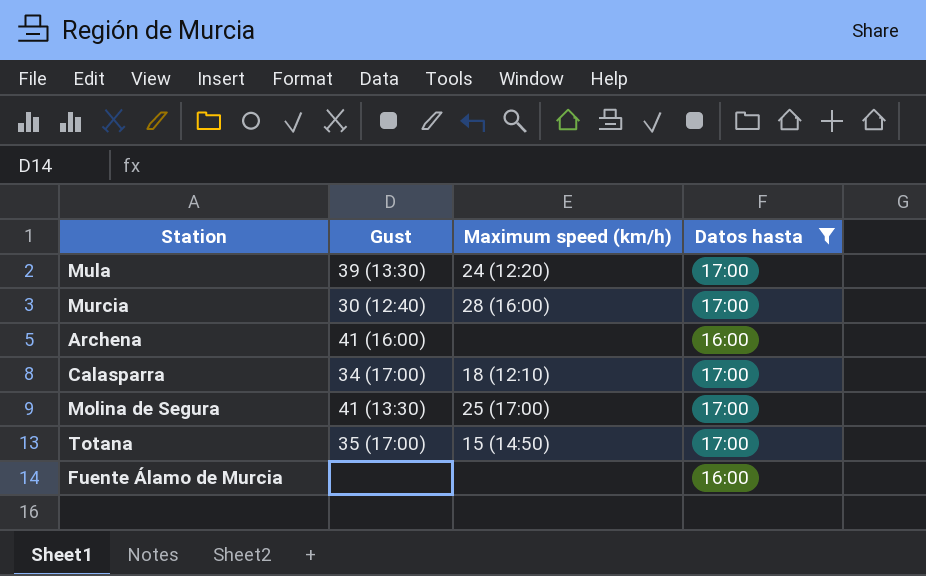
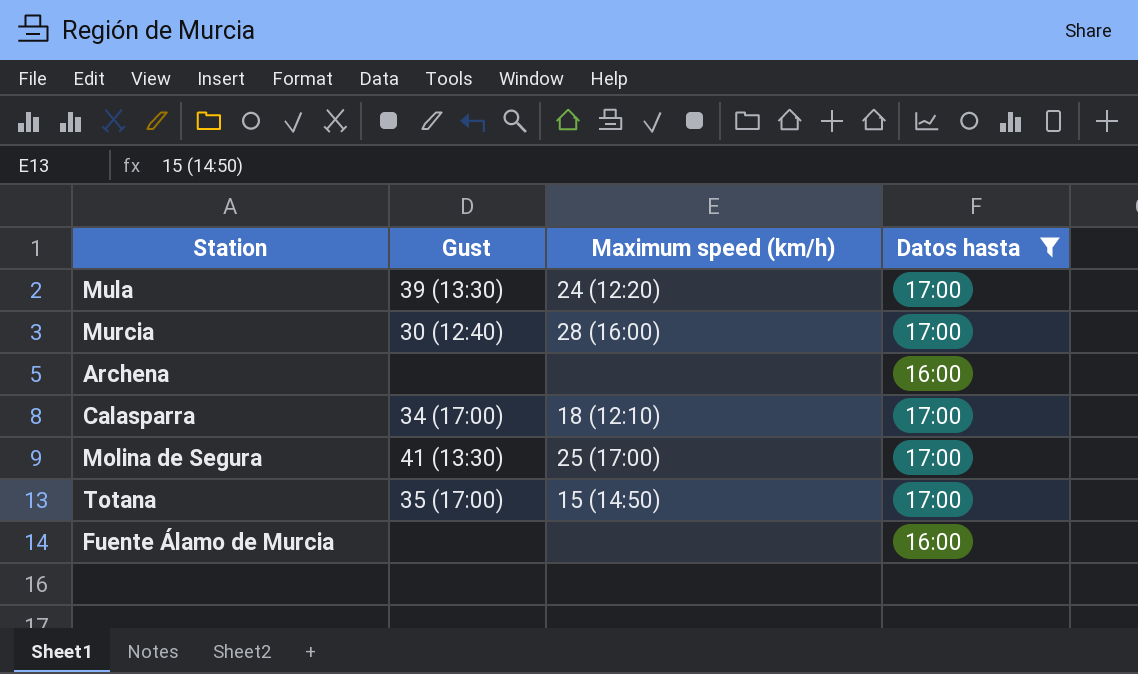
Archena | Gust: 41 (16:00) -> none

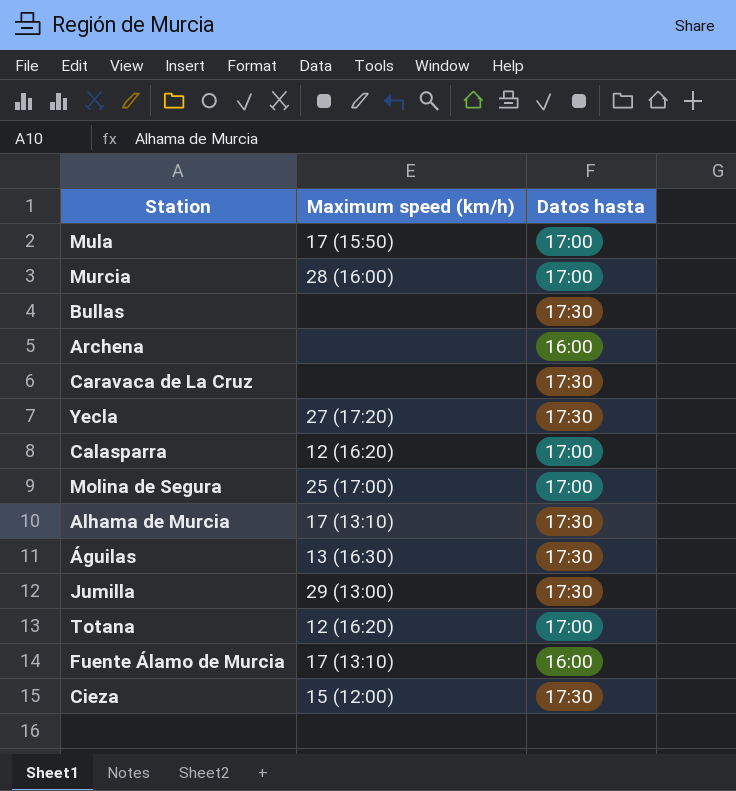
filter: Datos hasta != 17:30 -> none
column Gust | position: 2 -> none
Mula | Maximum speed (km/h): 24 (12:20) -> 17 (15:50)
Calasparra | Maximum speed (km/h): 18 (12:10) -> 12 (16:20)
Totana | Maximum speed (km/h): 15 (14:50) -> 12 (16:20)
Fuente Álamo de Murcia | Maximum speed (km/h): none -> 17 (13:10)

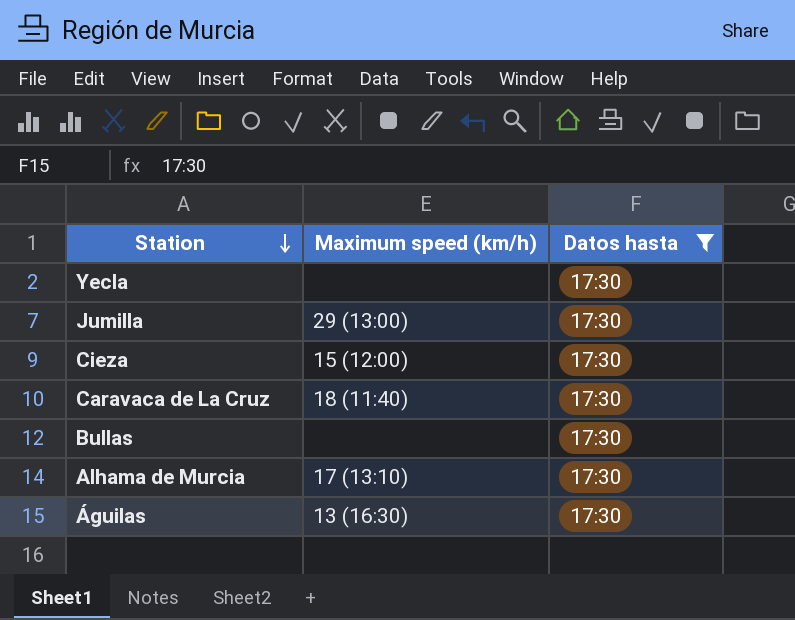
filter: none -> Datos hasta = 17:30
row order: none -> Station descending
Yecla | Maximum speed (km/h): 27 (17:20) -> none
Caravaca de La Cruz | Maximum speed (km/h): none -> 18 (11:40)

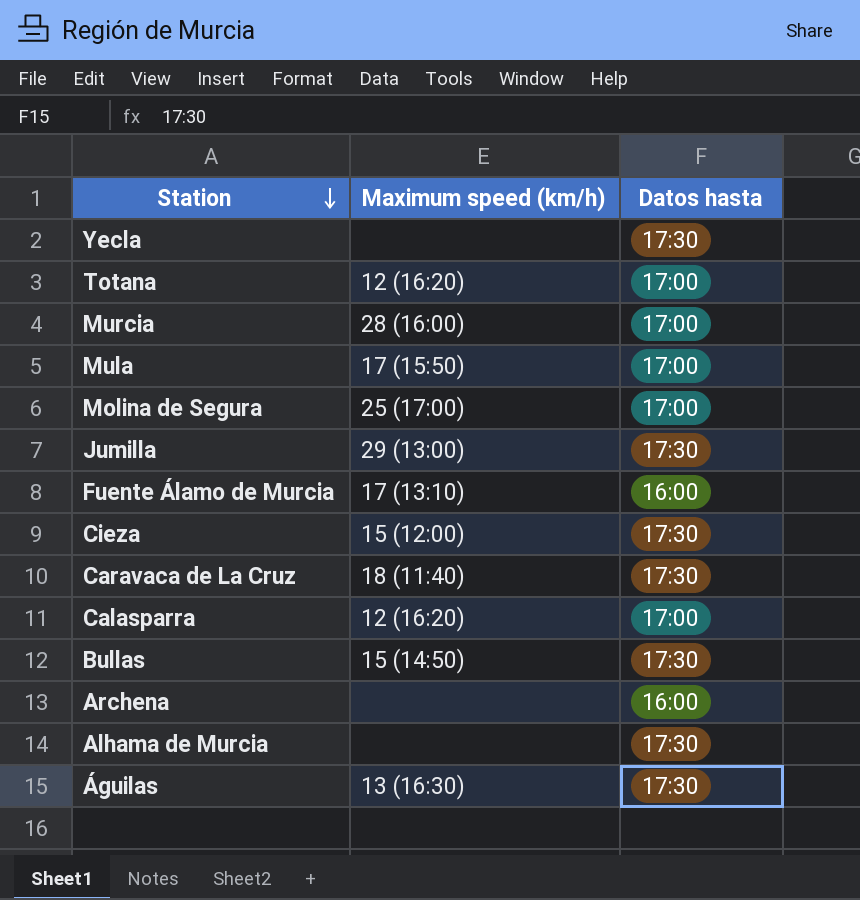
filter: Datos hasta = 17:30 -> none
Bullas | Maximum speed (km/h): none -> 15 (14:50)
Alhama de Murcia | Maximum speed (km/h): 17 (13:10) -> none

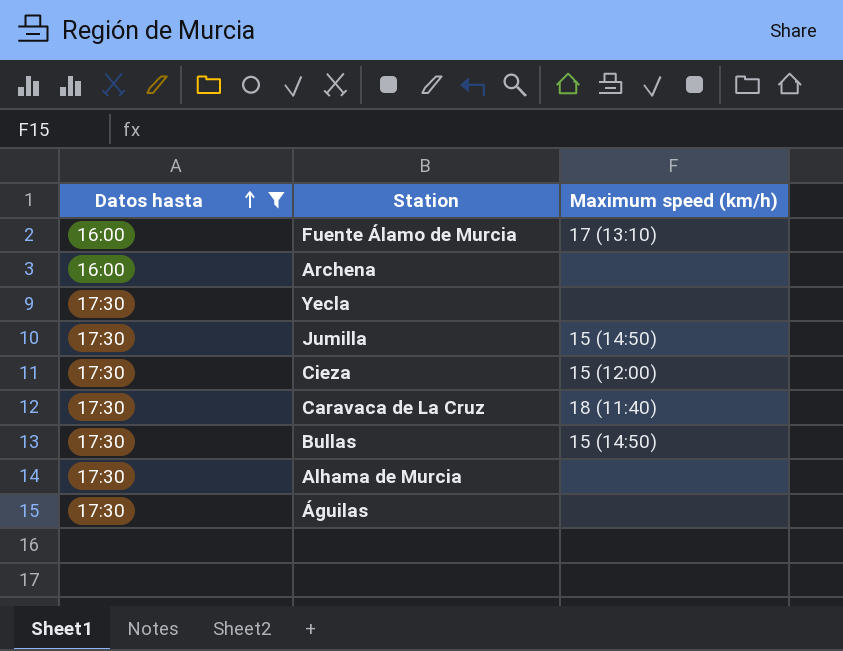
filter: none -> Datos hasta != 17:00
row order: Station descending -> Datos hasta ascending
column Datos hasta | position: 3 -> 1
Jumilla | Maximum speed (km/h): 29 (13:00) -> 15 (14:50)
Águilas | Maximum speed (km/h): 13 (16:30) -> none

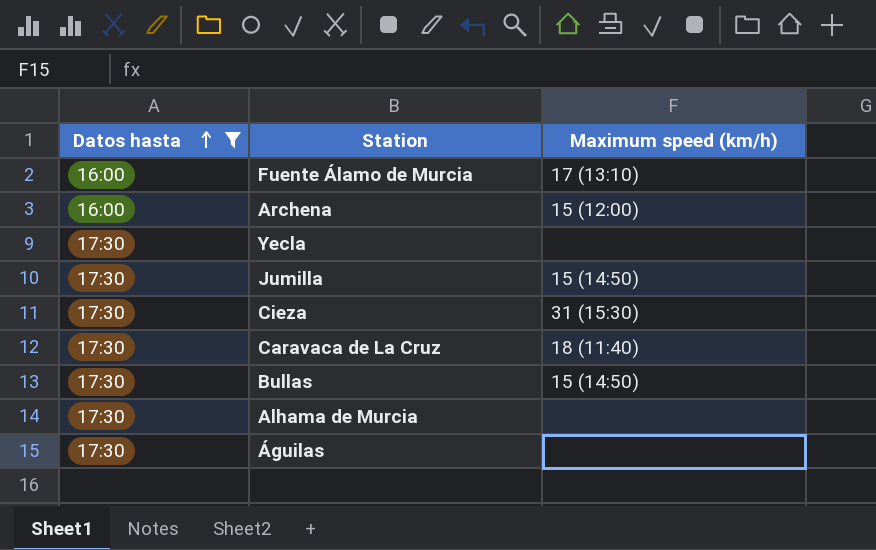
Archena | Maximum speed (km/h): none -> 15 (12:00)
Cieza | Maximum speed (km/h): 15 (12:00) -> 31 (15:30)

